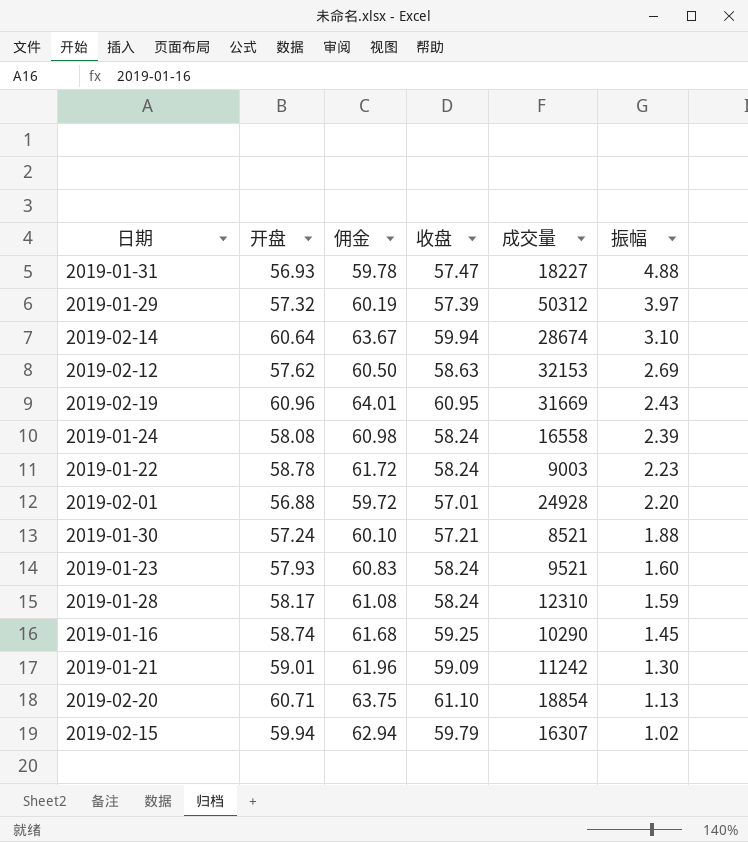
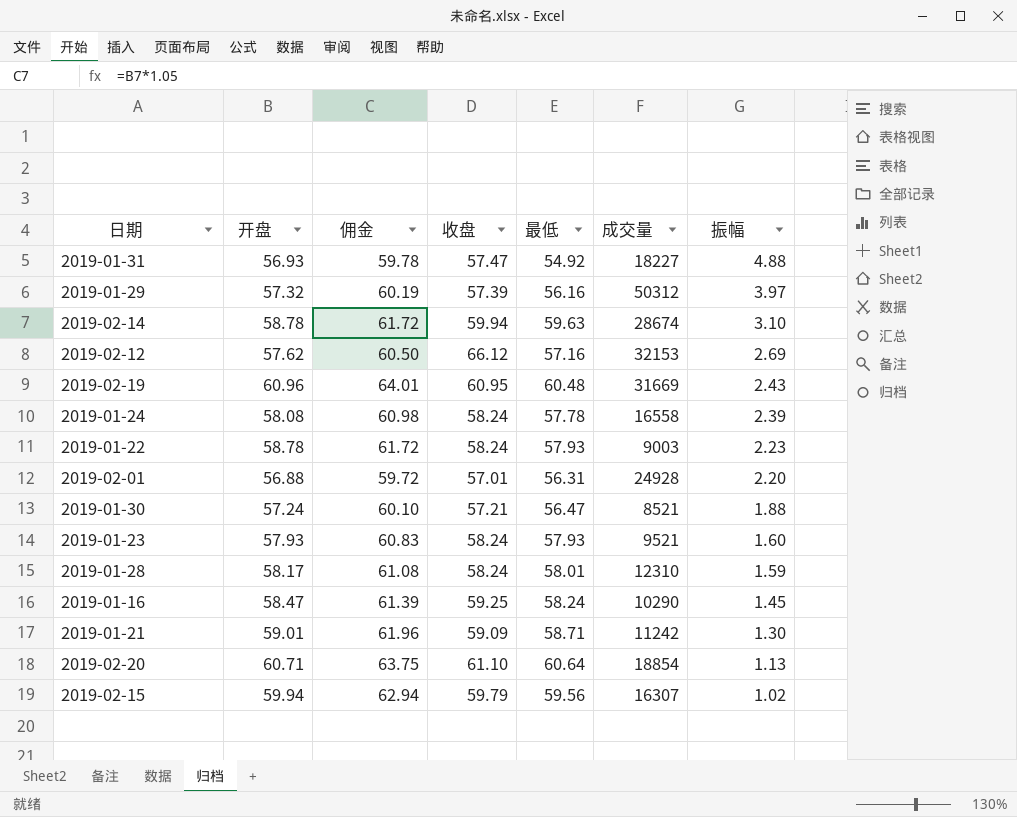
column 最低 | position: none -> 5
2019-02-14 | 开盘: 60.64 -> 58.78
2019-02-14 | 佣金: 63.67 -> 61.72
2019-02-12 | 收盘: 58.63 -> 66.12
2019-01-16 | 开盘: 58.74 -> 58.47
2019-01-16 | 佣金: 61.68 -> 61.39

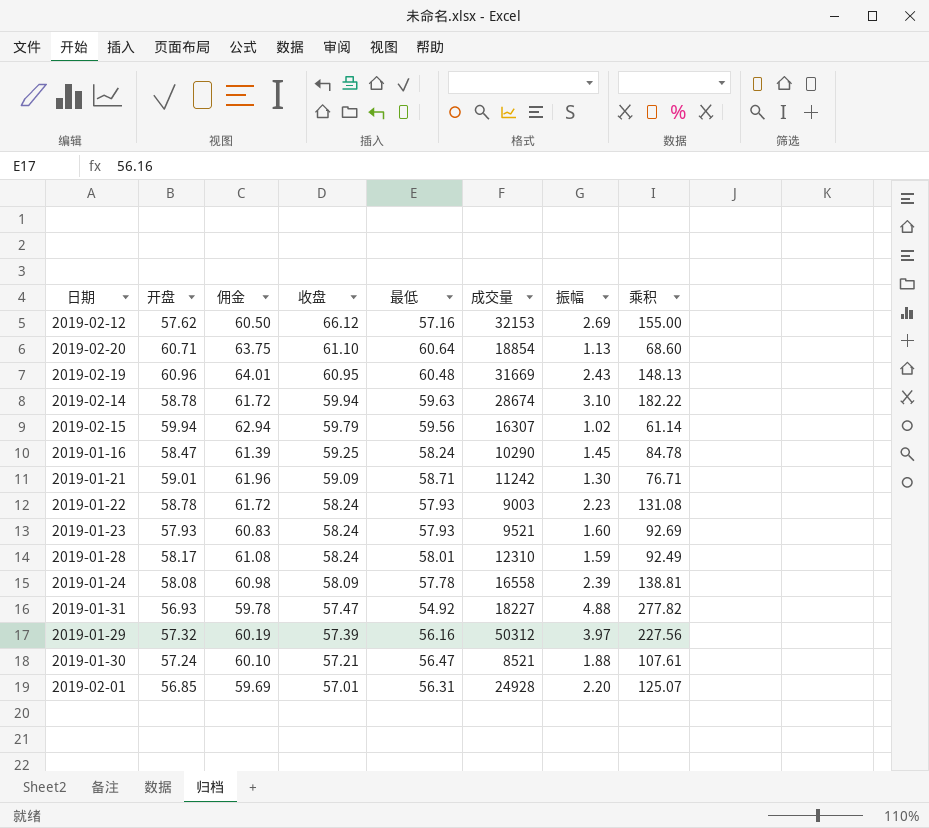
row order: 振幅 descending -> 收盘 descending
column 乘积 | formula: none -> [开盘] * [振幅]
2019-01-24 | 收盘: 58.24 -> 58.09
2019-02-01 | 开盘: 56.88 -> 56.85
2019-02-01 | 佣金: 59.72 -> 59.69

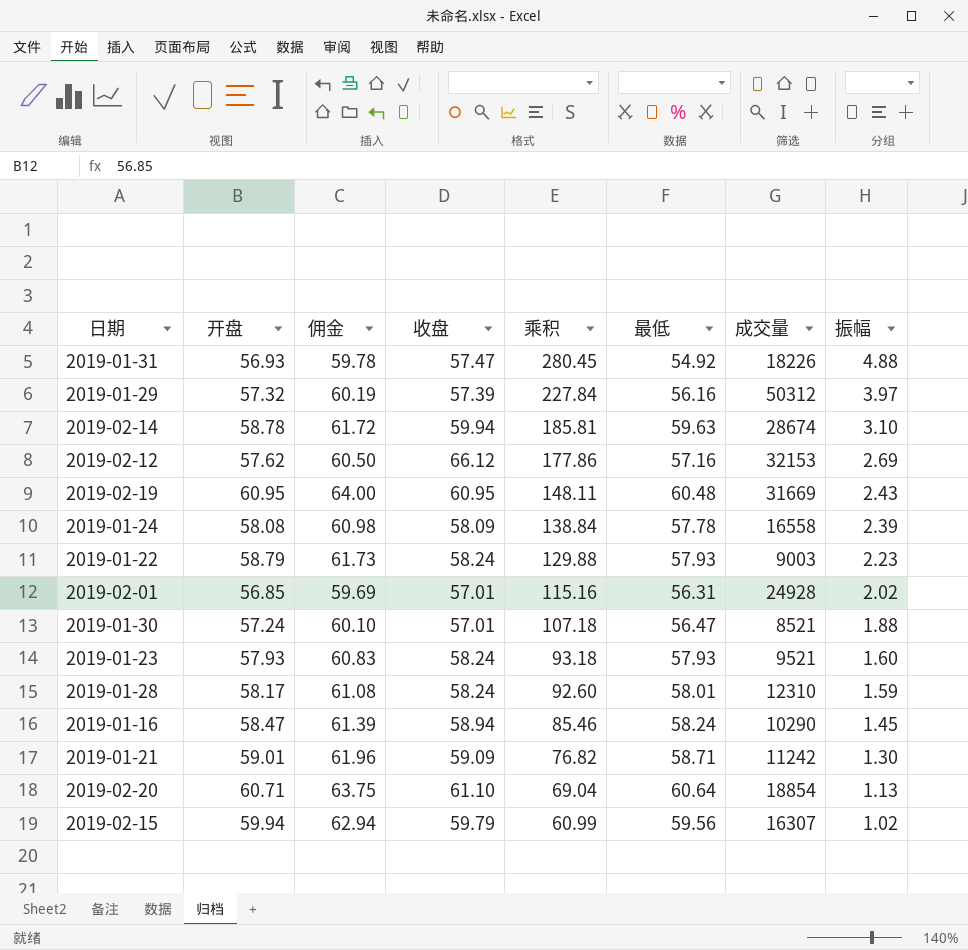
row order: 收盘 descending -> 乘积 descending
column 乘积 | formula: [开盘] * [振幅] -> [收盘] * [振幅]
column 乘积 | position: 8 -> 5
2019-01-31 | 成交量: 18227 -> 18226
2019-02-19 | 开盘: 60.96 -> 60.95
2019-02-19 | 佣金: 64.01 -> 64.00
2019-01-22 | 开盘: 58.78 -> 58.79
2019-01-22 | 佣金: 61.72 -> 61.73
2019-02-01 | 振幅: 2.20 -> 2.02
2019-01-30 | 收盘: 57.21 -> 57.01
2019-01-16 | 收盘: 59.25 -> 58.94

